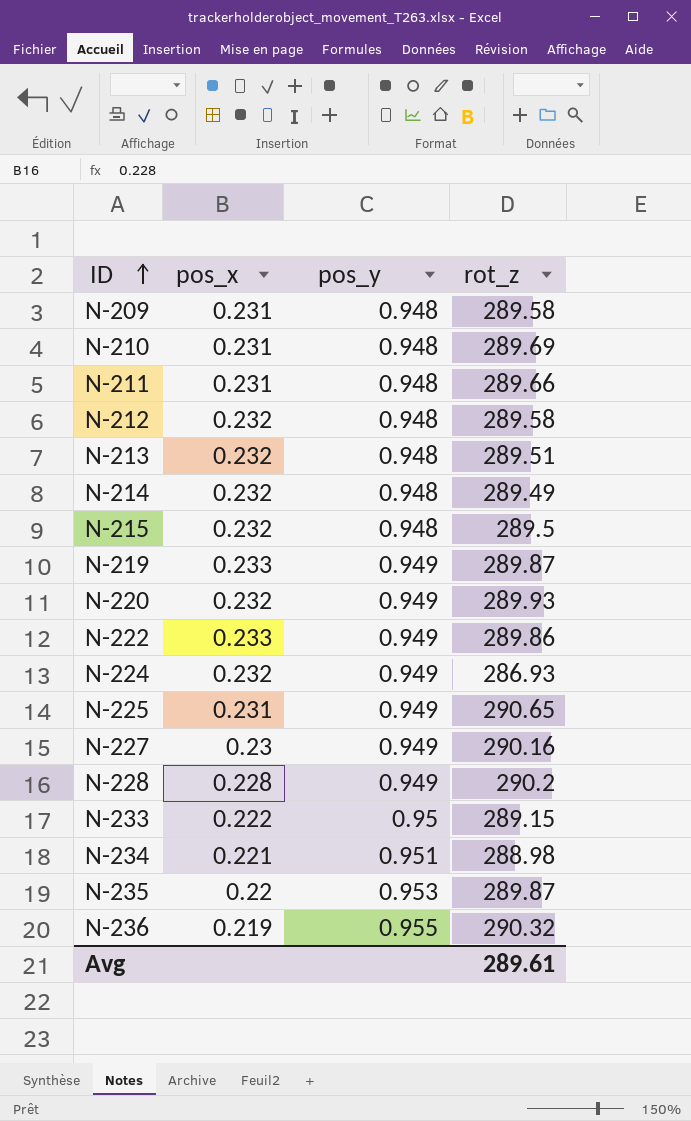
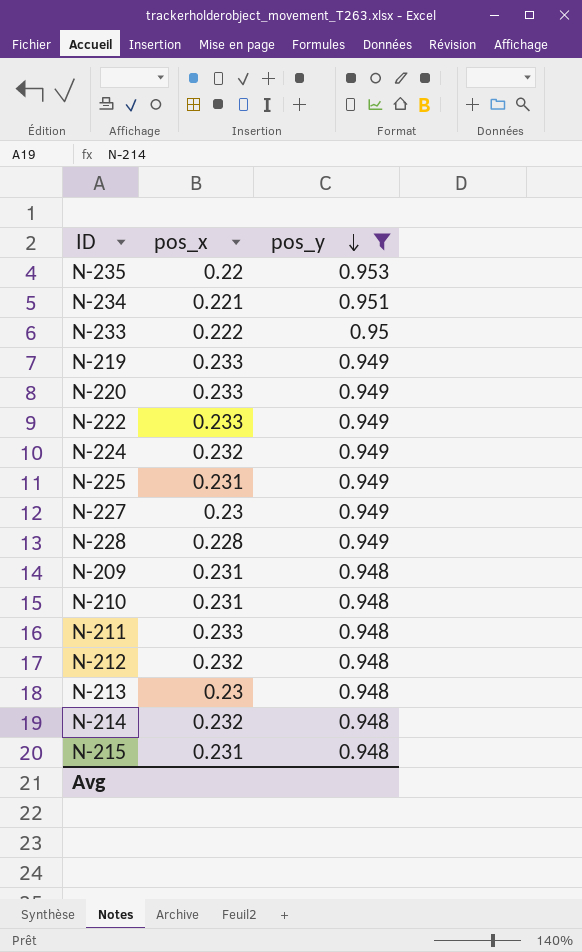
filter: none -> pos_y != 0.955
row order: ID ascending -> pos_y descending
column rot_z | position: 4 -> none
N-220 | pos_x: 0.232 -> 0.233
N-211 | pos_x: 0.231 -> 0.233
N-213 | pos_x: 0.232 -> 0.23
N-215 | pos_x: 0.232 -> 0.231

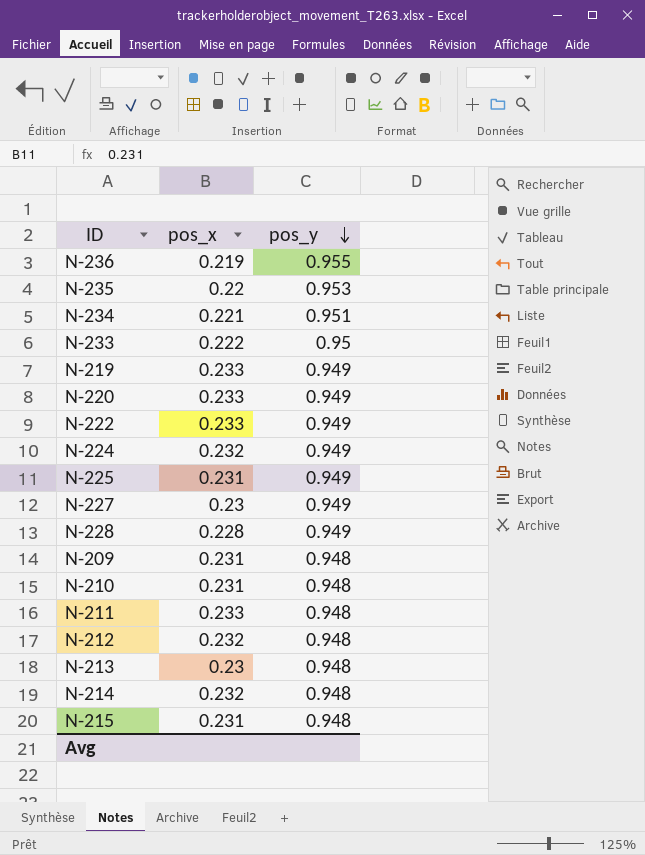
filter: pos_y != 0.955 -> none

